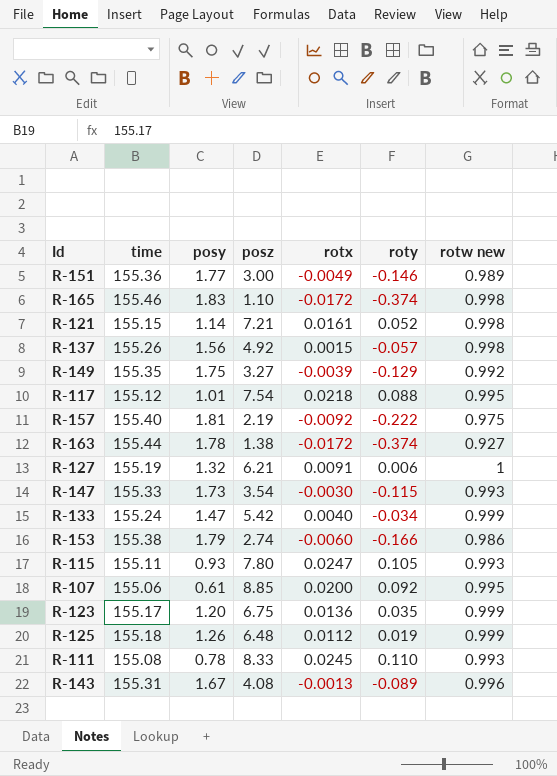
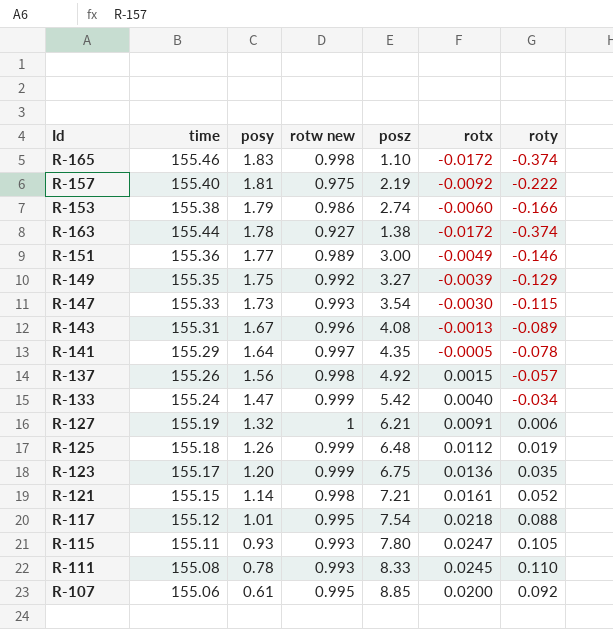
row order: none -> posy descending
column rotw new | position: 7 -> 4
row R-141: none -> 155.29 | 1.64 | 0.997 | 4.35 | -0.0005 | -0.078

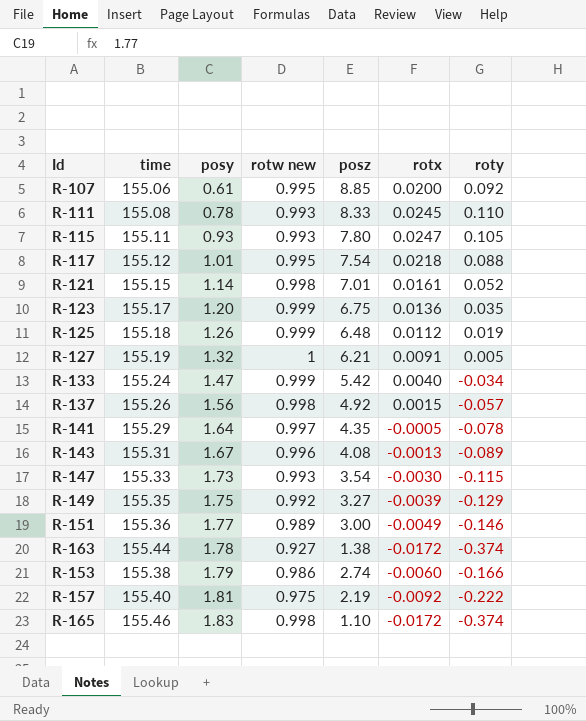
row order: posy descending -> posy ascending
R-121 | posz: 7.21 -> 7.01
R-127 | roty: 0.006 -> 0.005

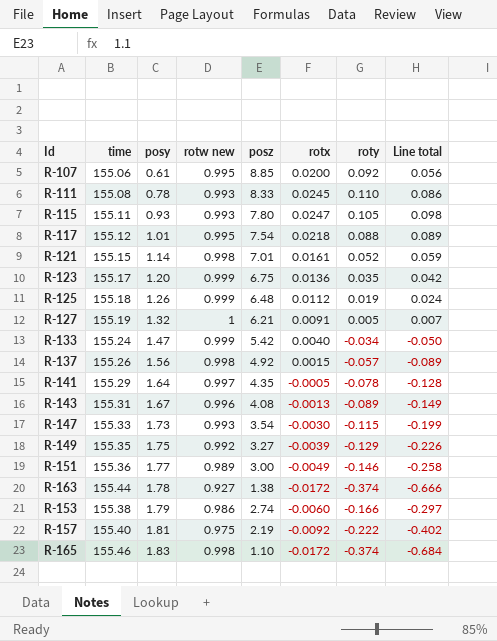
column Line total | formula: none -> [posy] * [roty]

